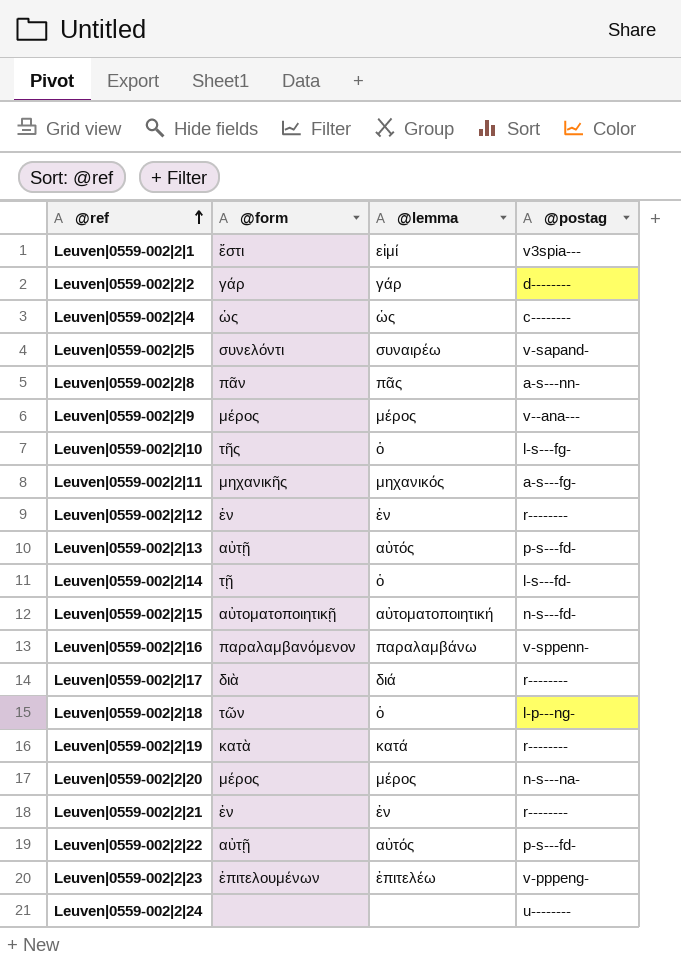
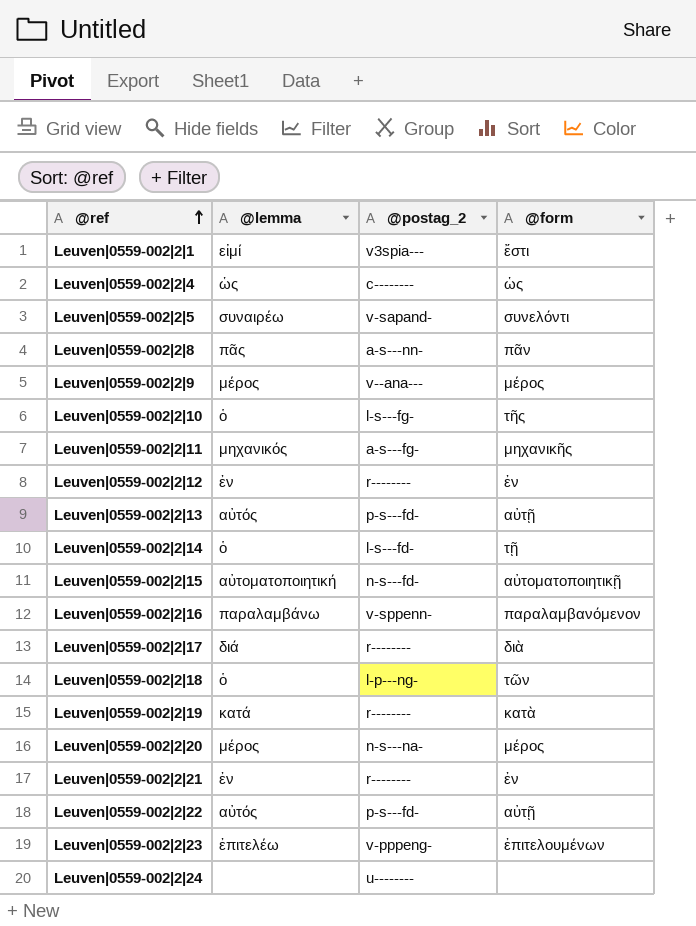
column name: @postag -> @postag_2
column @form | position: 2 -> 4
row Leuven|0559-002|2|2: γάρ | γάρ | d-------- -> none

